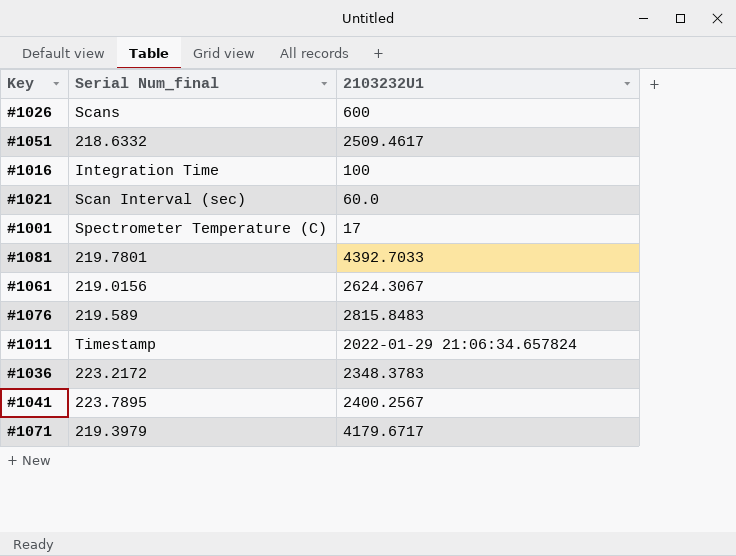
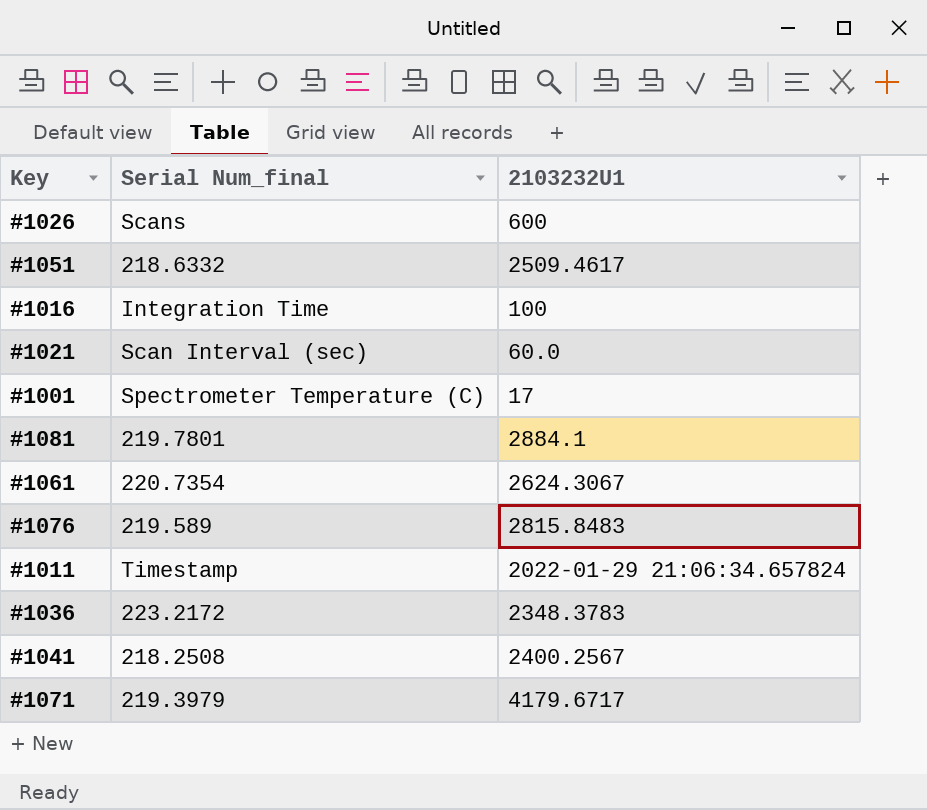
#1081 | 2103232U1: 4392.7033 -> 2884.1
#1061 | Serial Num_final: 219.0156 -> 220.7354
#1041 | Serial Num_final: 223.7895 -> 218.2508

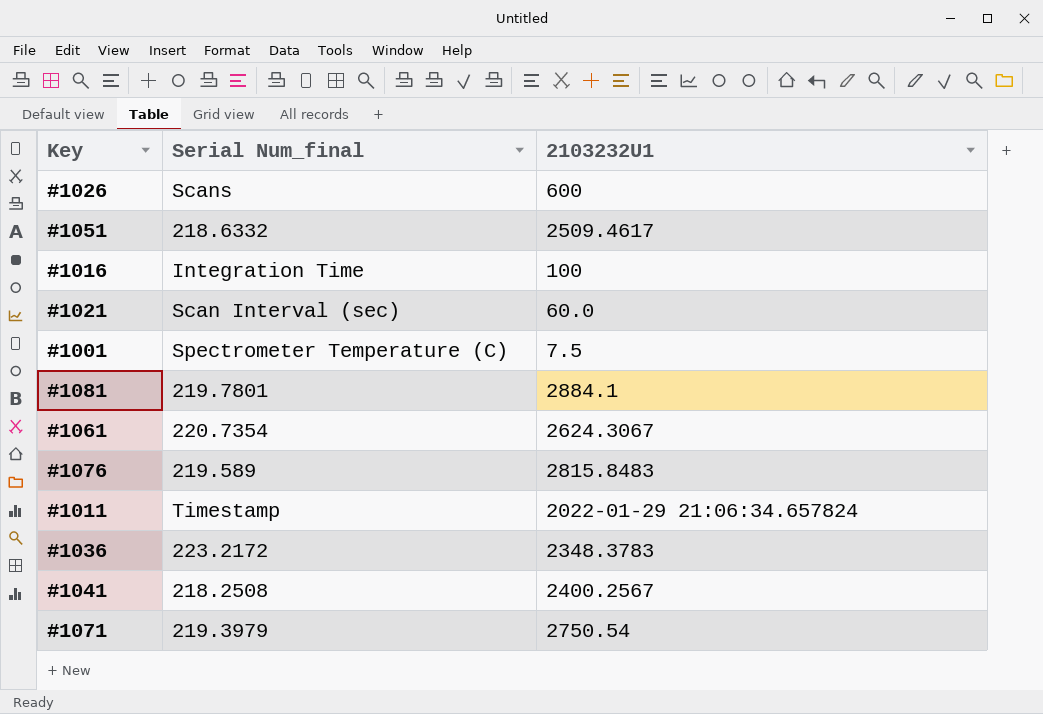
#1001 | 2103232U1: 17 -> 7.5
#1071 | 2103232U1: 4179.6717 -> 2750.54

